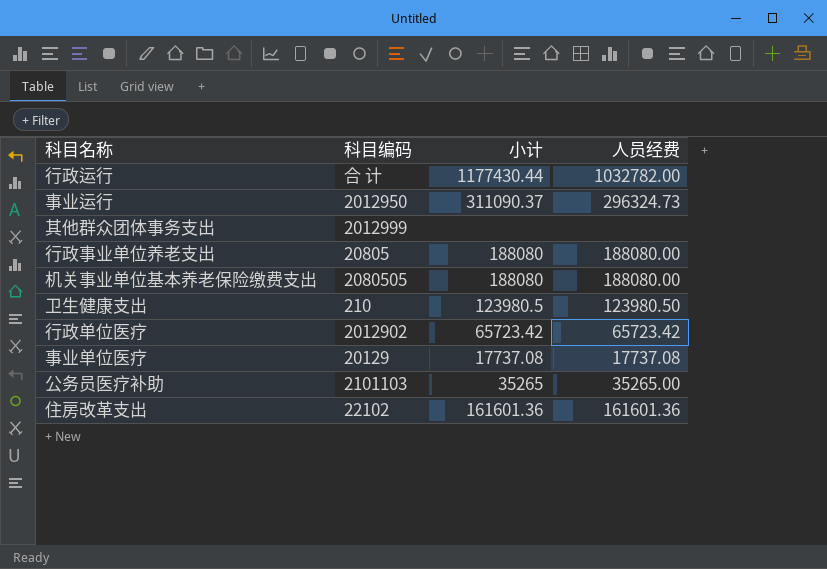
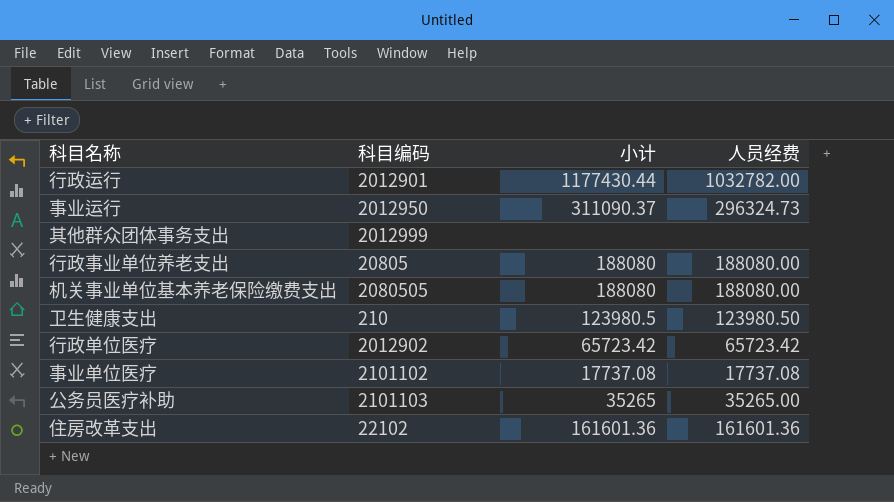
行政运行 | 科目编码: 合 计 -> 2012901
事业单位医疗 | 科目编码: 20129 -> 2101102

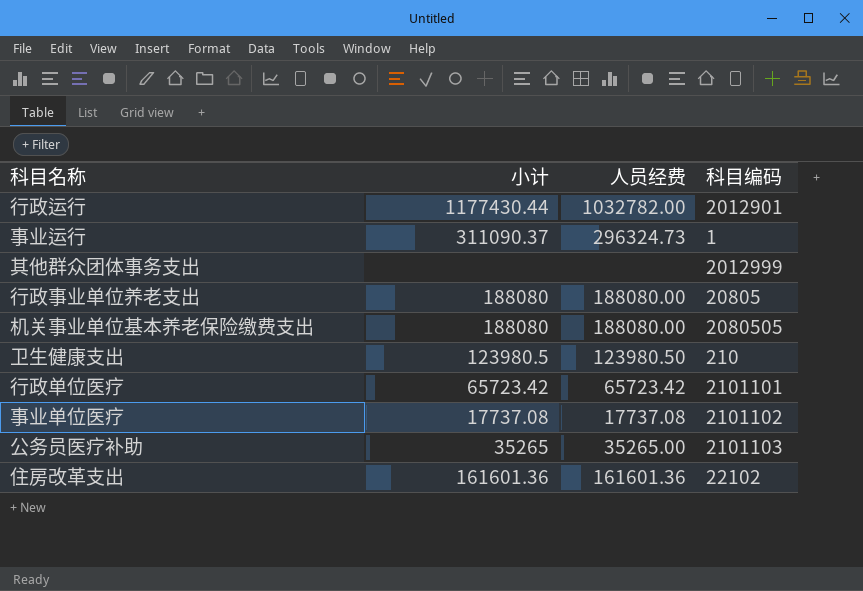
column 科目编码 | position: 2 -> 4
事业运行 | 科目编码: 2012950 -> 1
行政单位医疗 | 科目编码: 2012902 -> 2101101

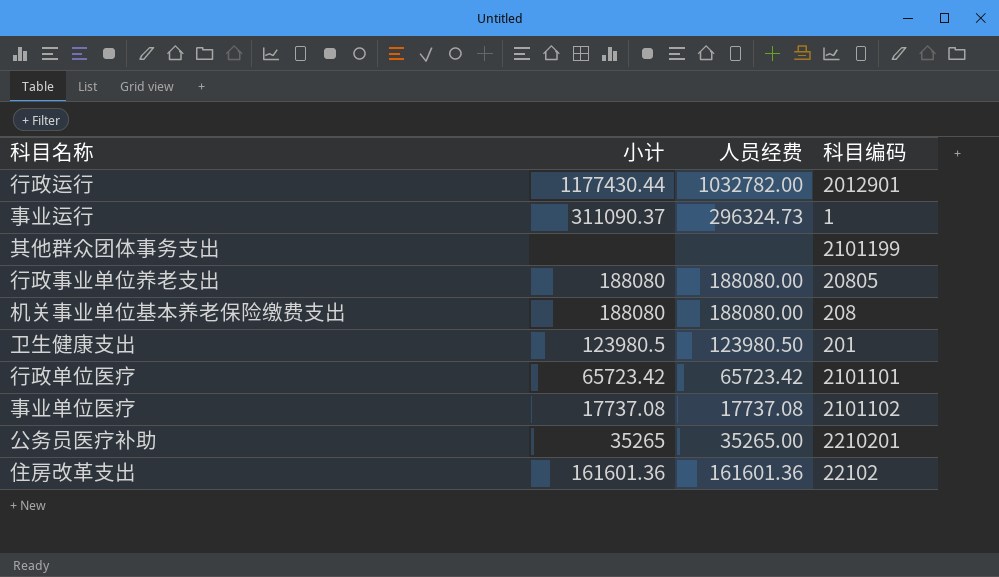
其他群众团体事务支出 | 科目编码: 2012999 -> 2101199
机关事业单位基本养老保险缴费支出 | 科目编码: 2080505 -> 208
卫生健康支出 | 科目编码: 210 -> 201
公务员医疗补助 | 科目编码: 2101103 -> 2210201

